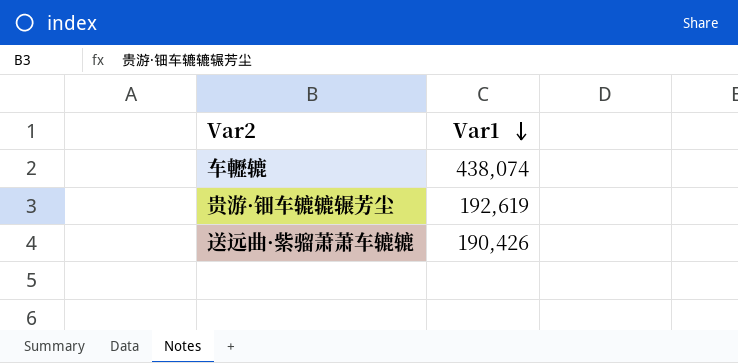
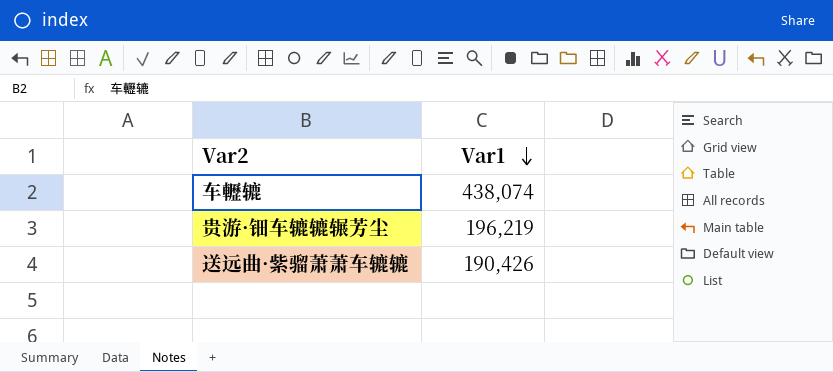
贵游·钿车辘辘辗芳尘 | Var1: 192,619 -> 196,219

